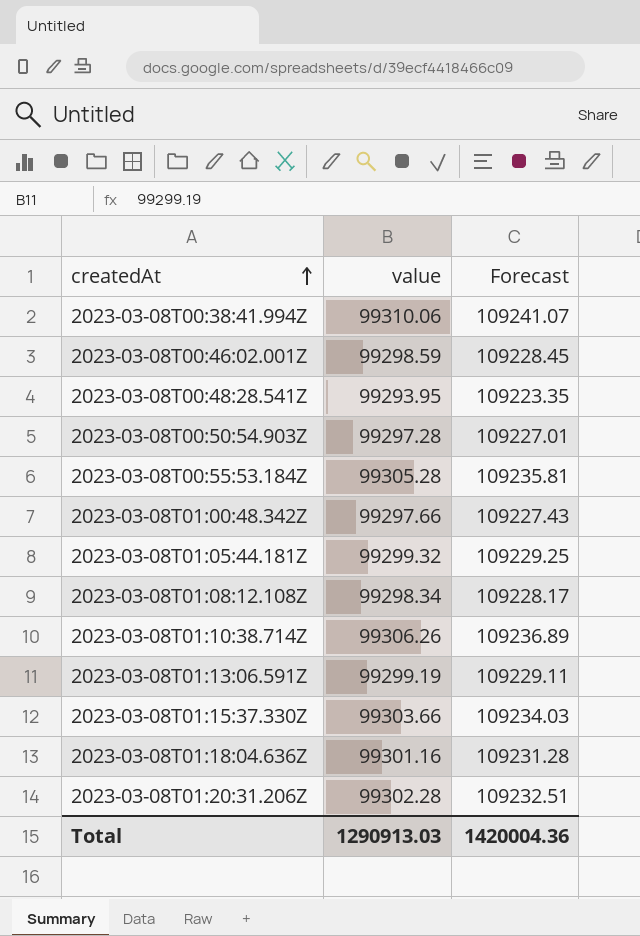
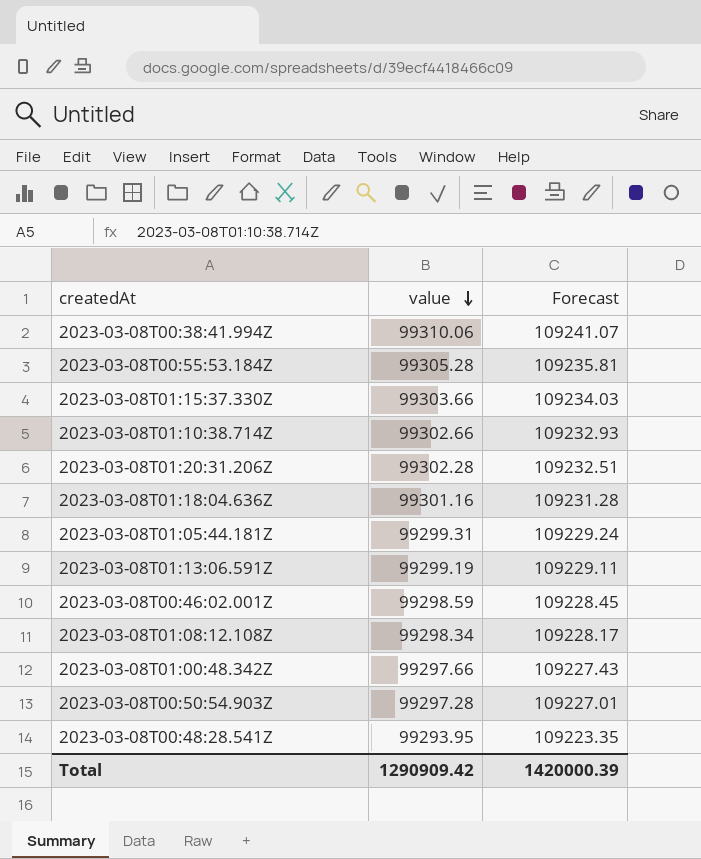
row order: createdAt ascending -> value descending
2023-03-08T01:10:38.714Z | value: 99306.26 -> 99302.66
2023-03-08T01:10:38.714Z | Forecast: 109236.89 -> 109232.93
2023-03-08T01:05:44.181Z | value: 99299.32 -> 99299.31
2023-03-08T01:05:44.181Z | Forecast: 109229.25 -> 109229.24
Total | value: 1290913.03 -> 1290909.42
Total | Forecast: 1420004.36 -> 1420000.39

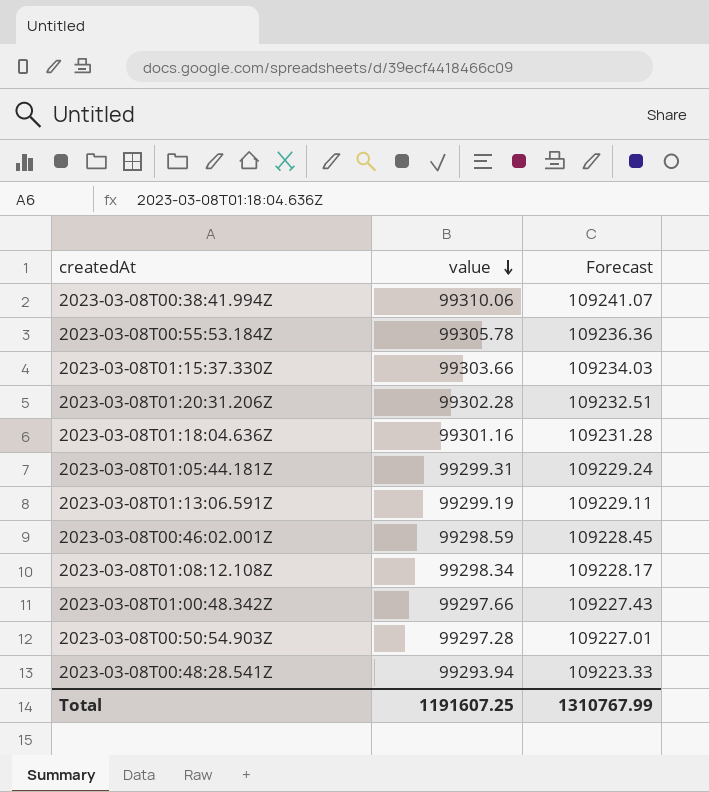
row 2023-03-08T01:10:38.714Z: 99302.66 | 109232.93 -> none
2023-03-08T00:55:53.184Z | value: 99305.28 -> 99305.78
2023-03-08T00:55:53.184Z | Forecast: 109235.81 -> 109236.36
2023-03-08T00:48:28.541Z | value: 99293.95 -> 99293.94
2023-03-08T00:48:28.541Z | Forecast: 109223.35 -> 109223.33
Total | value: 1290909.42 -> 1191607.25
Total | Forecast: 1420000.39 -> 1310767.99

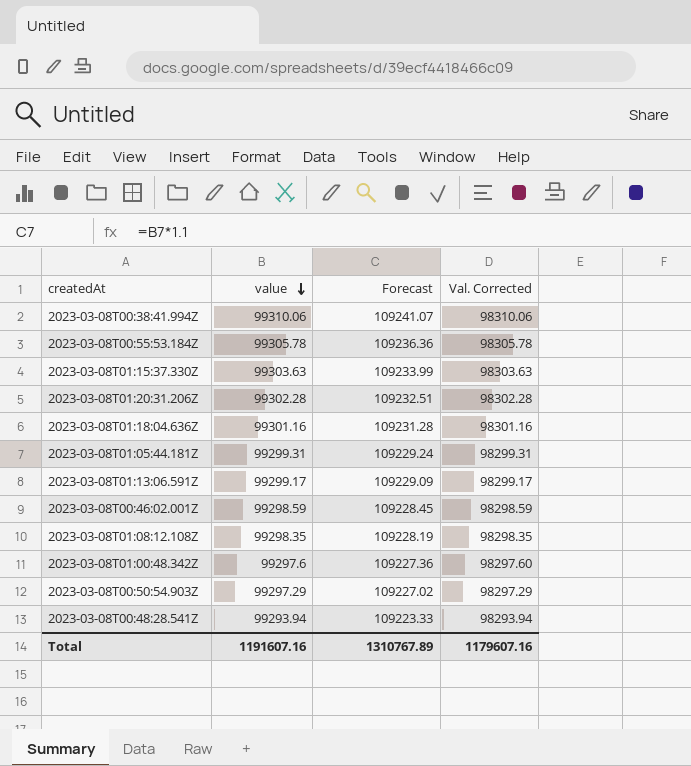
column Val. Corrected | formula: none -> [value] - 1000
2023-03-08T01:15:37.330Z | value: 99303.66 -> 99303.63
2023-03-08T01:15:37.330Z | Forecast: 109234.03 -> 109233.99
2023-03-08T01:13:06.591Z | value: 99299.19 -> 99299.17
2023-03-08T01:13:06.591Z | Forecast: 109229.11 -> 109229.09
2023-03-08T01:08:12.108Z | value: 99298.34 -> 99298.35
2023-03-08T01:08:12.108Z | Forecast: 109228.17 -> 109228.19
2023-03-08T01:00:48.342Z | value: 99297.66 -> 99297.6
2023-03-08T01:00:48.342Z | Forecast: 109227.43 -> 109227.36
2023-03-08T00:50:54.903Z | value: 99297.28 -> 99297.29
2023-03-08T00:50:54.903Z | Forecast: 109227.01 -> 109227.02
Total | value: 1191607.25 -> 1191607.16
Total | Forecast: 1310767.99 -> 1310767.89

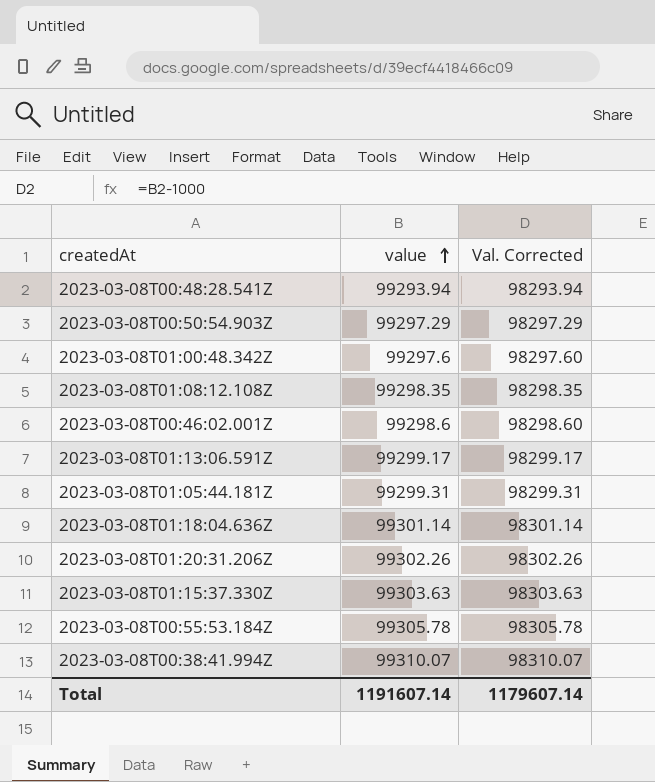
row order: value descending -> value ascending
column Forecast | formula: [value] * 1.1 -> none
2023-03-08T00:46:02.001Z | value: 99298.59 -> 99298.6
2023-03-08T00:46:02.001Z | Val. Corrected: 98298.59 -> 98298.60
2023-03-08T01:18:04.636Z | value: 99301.16 -> 99301.14
2023-03-08T01:18:04.636Z | Val. Corrected: 98301.16 -> 98301.14
2023-03-08T01:20:31.206Z | value: 99302.28 -> 99302.26
2023-03-08T01:20:31.206Z | Val. Corrected: 98302.28 -> 98302.26
2023-03-08T00:38:41.994Z | value: 99310.06 -> 99310.07
2023-03-08T00:38:41.994Z | Val. Corrected: 98310.06 -> 98310.07
Total | value: 1191607.16 -> 1191607.14
Total | Val. Corrected: 1179607.16 -> 1179607.14

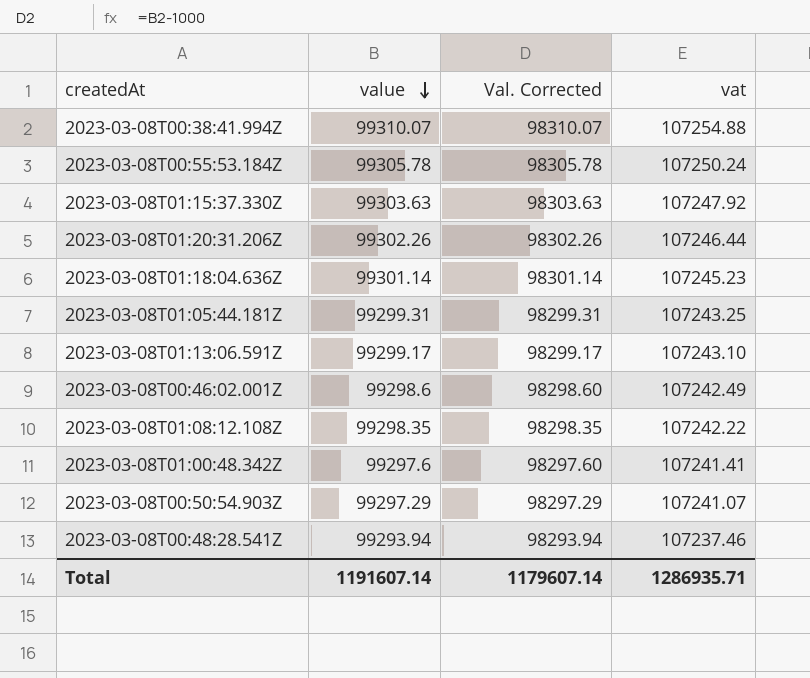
row order: value ascending -> value descending
column vat | formula: none -> [value] * 1.08

